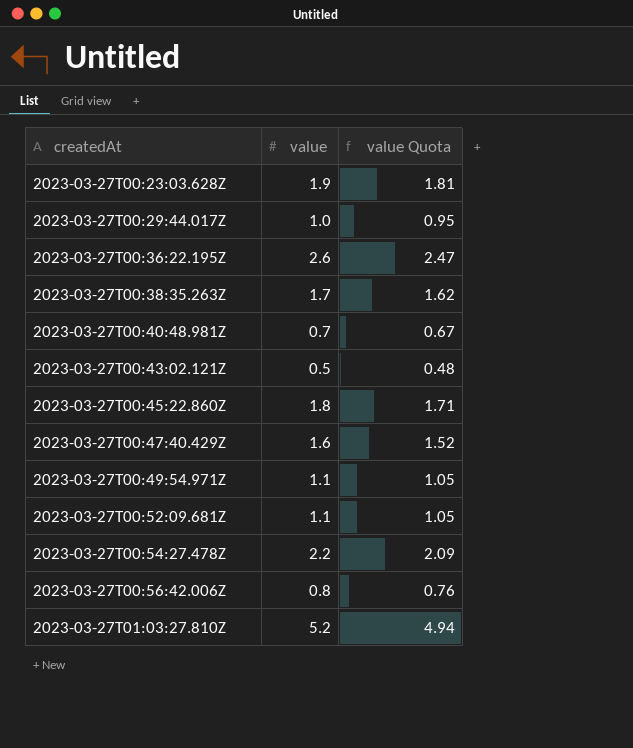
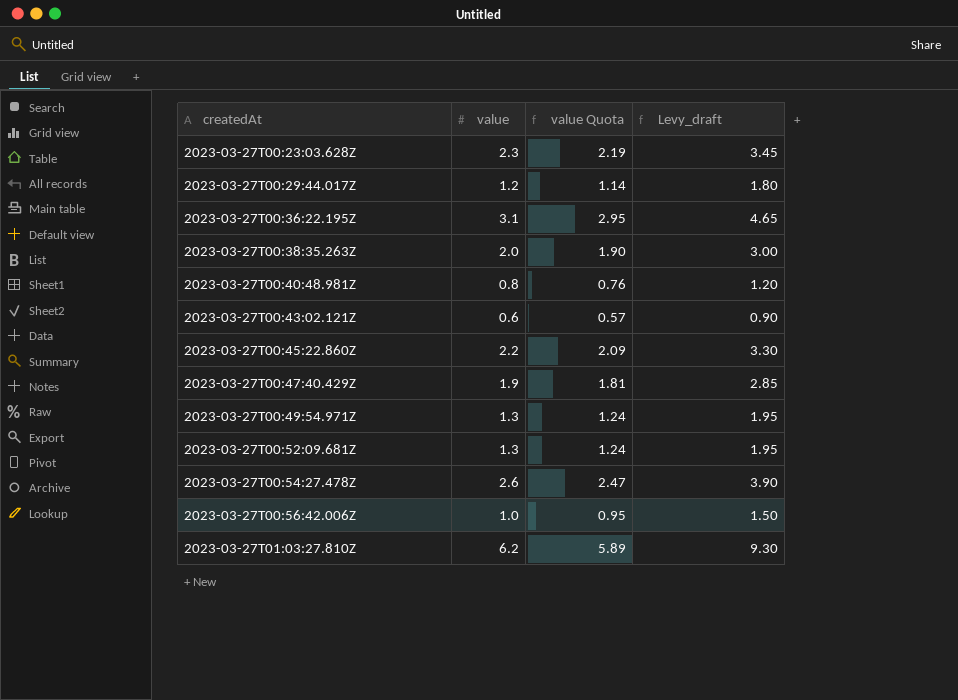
column Levy_draft | formula: none -> [value] * 1.5
2023-03-27T00:23:03.628Z | value: 1.9 -> 2.3
2023-03-27T00:23:03.628Z | value Quota: 1.81 -> 2.19
2023-03-27T00:29:44.017Z | value: 1.0 -> 1.2
2023-03-27T00:29:44.017Z | value Quota: 0.95 -> 1.14
2023-03-27T00:36:22.195Z | value: 2.6 -> 3.1
2023-03-27T00:36:22.195Z | value Quota: 2.47 -> 2.95
2023-03-27T00:38:35.263Z | value: 1.7 -> 2.0
2023-03-27T00:38:35.263Z | value Quota: 1.62 -> 1.90
2023-03-27T00:40:48.981Z | value: 0.7 -> 0.8
2023-03-27T00:40:48.981Z | value Quota: 0.67 -> 0.76
2023-03-27T00:43:02.121Z | value: 0.5 -> 0.6
2023-03-27T00:43:02.121Z | value Quota: 0.48 -> 0.57
2023-03-27T00:45:22.860Z | value: 1.8 -> 2.2
2023-03-27T00:45:22.860Z | value Quota: 1.71 -> 2.09
2023-03-27T00:47:40.429Z | value: 1.6 -> 1.9
2023-03-27T00:47:40.429Z | value Quota: 1.52 -> 1.81
2023-03-27T00:49:54.971Z | value: 1.1 -> 1.3
2023-03-27T00:49:54.971Z | value Quota: 1.05 -> 1.24
2023-03-27T00:52:09.681Z | value: 1.1 -> 1.3
2023-03-27T00:52:09.681Z | value Quota: 1.05 -> 1.24
2023-03-27T00:54:27.478Z | value: 2.2 -> 2.6
2023-03-27T00:54:27.478Z | value Quota: 2.09 -> 2.47
2023-03-27T00:56:42.006Z | value: 0.8 -> 1.0
2023-03-27T00:56:42.006Z | value Quota: 0.76 -> 0.95
2023-03-27T01:03:27.810Z | value: 5.2 -> 6.2
2023-03-27T01:03:27.810Z | value Quota: 4.94 -> 5.89

